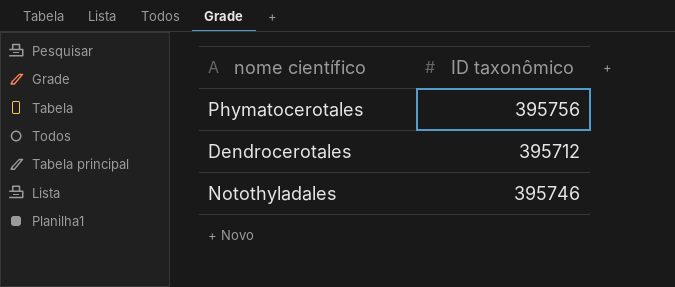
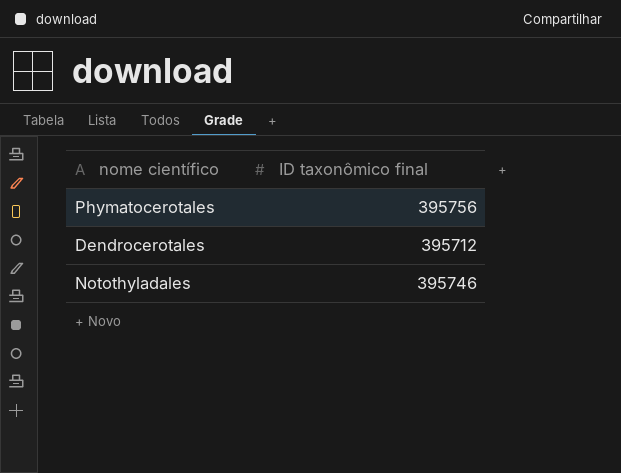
column name: ID taxonômico -> ID taxonômico final

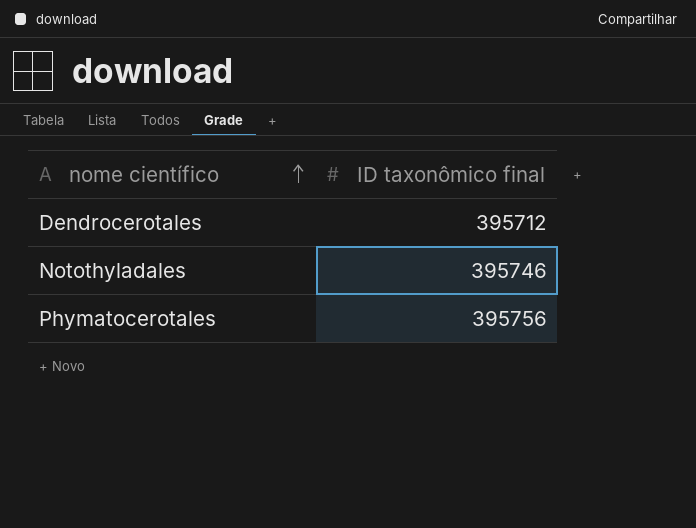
row order: none -> nome científico ascending

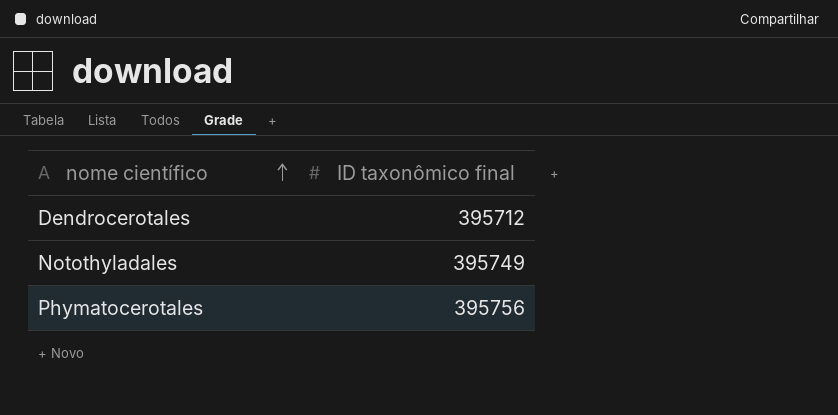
Notothyladales | ID taxonômico final: 395746 -> 395749

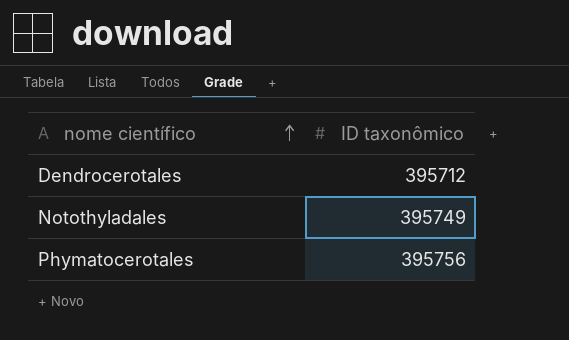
column name: ID taxonômico final -> ID taxonômico

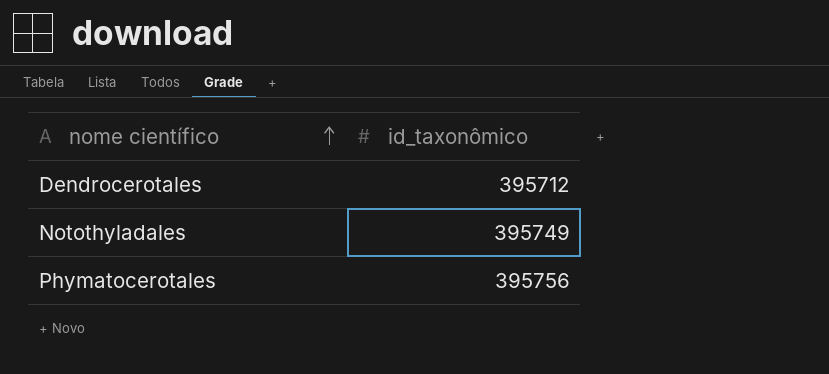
column name: ID taxonômico -> id_taxonômico

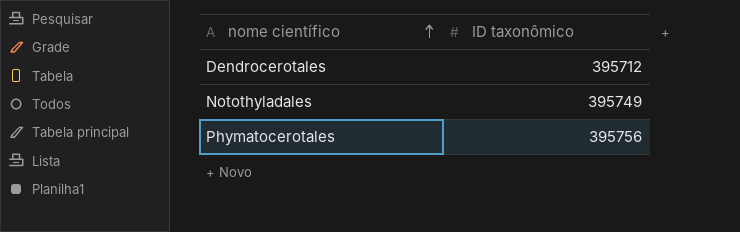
column name: id_taxonômico -> ID taxonômico

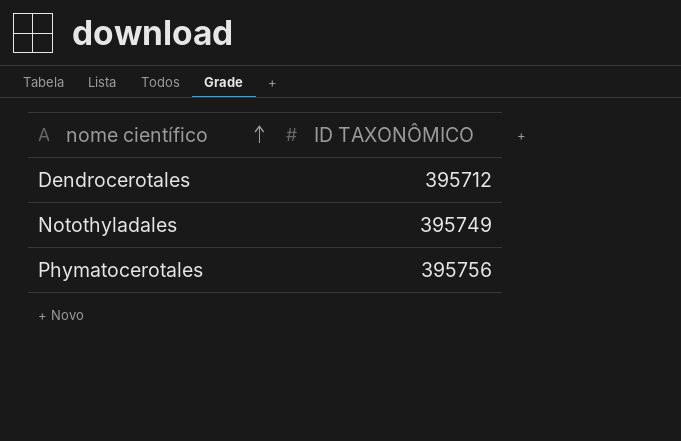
column name: ID taxonômico -> ID TAXONÔMICO

